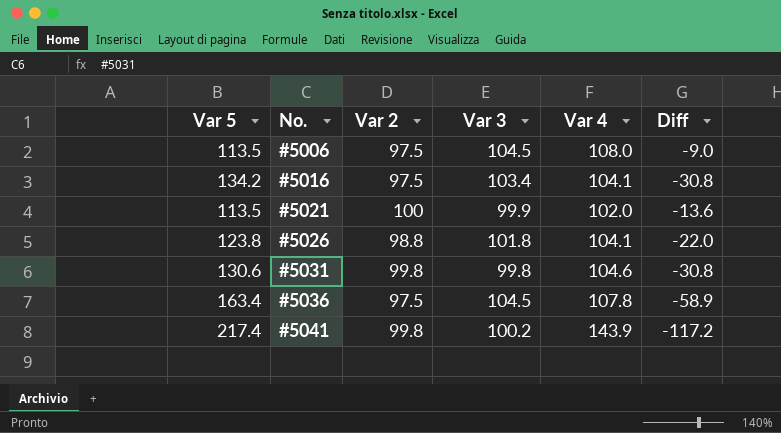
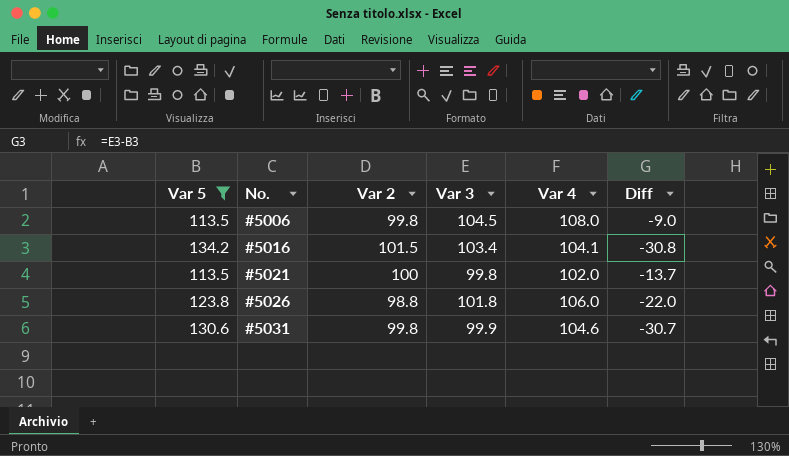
filter: none -> Var 5 <= 134.2
#5006 | Var 2: 97.5 -> 99.8
#5016 | Var 2: 97.5 -> 101.5
#5021 | Var 3: 99.9 -> 99.8
#5021 | Diff: -13.6 -> -13.7
#5026 | Var 4: 104.1 -> 106.0
#5031 | Var 3: 99.8 -> 99.9
#5031 | Diff: -30.8 -> -30.7

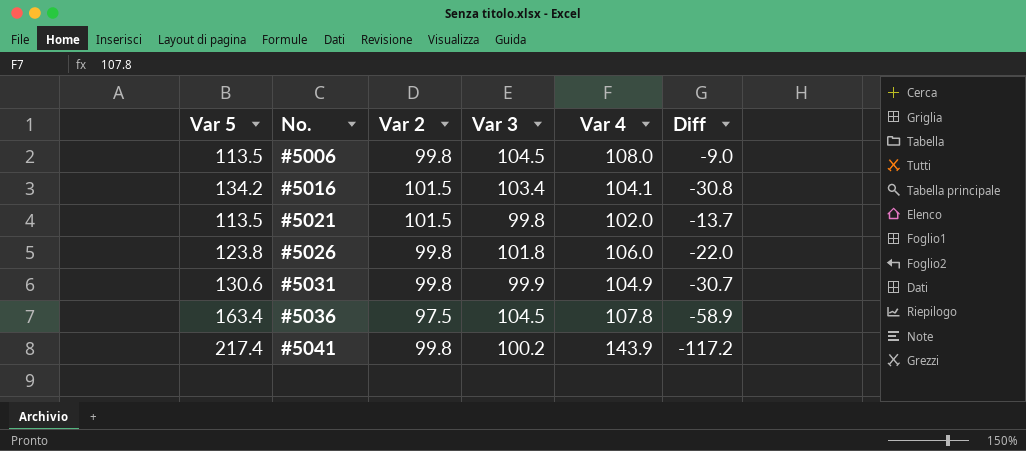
filter: Var 5 <= 134.2 -> none
#5021 | Var 2: 100 -> 101.5
#5026 | Var 2: 98.8 -> 99.8
#5031 | Var 4: 104.6 -> 104.9

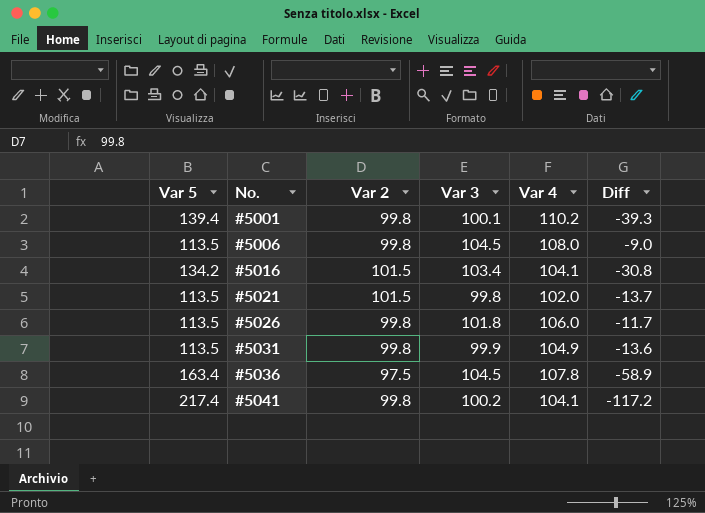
row #5001: none -> 139.4 | 99.8 | 100.1 | 110.2 | -39.3
#5026 | Var 5: 123.8 -> 113.5
#5026 | Diff: -22.0 -> -11.7
#5031 | Var 5: 130.6 -> 113.5
#5031 | Diff: -30.7 -> -13.6
#5041 | Var 4: 143.9 -> 104.1

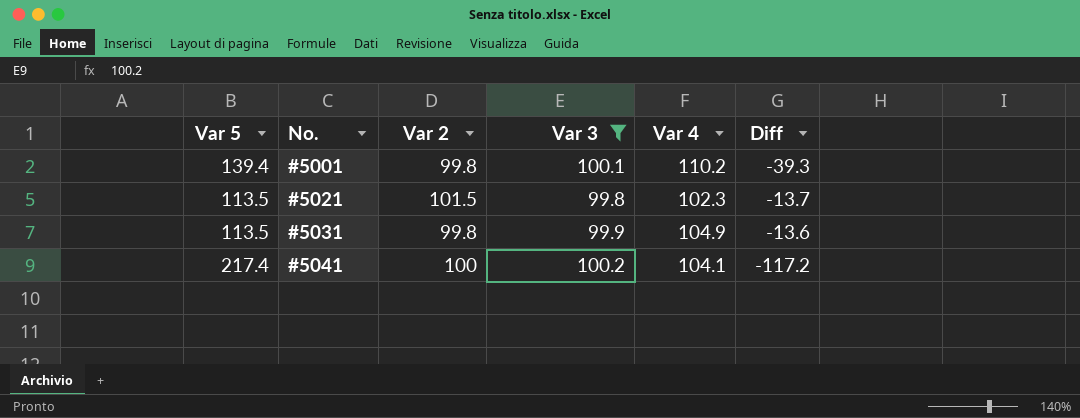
filter: none -> Var 3 <= 100.2
#5021 | Var 4: 102.0 -> 102.3
#5041 | Var 2: 99.8 -> 100

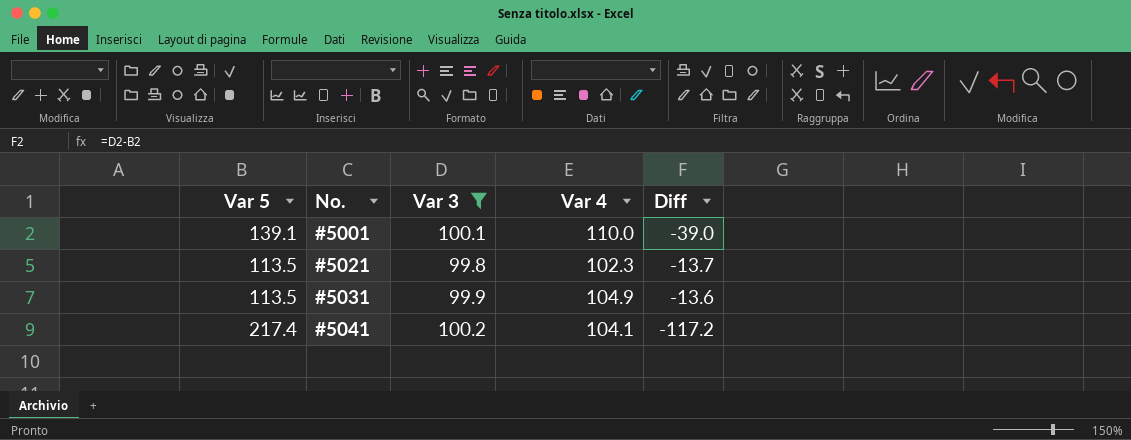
column Var 2 | position: 3 -> none
#5001 | Var 5: 139.4 -> 139.1
#5001 | Var 4: 110.2 -> 110.0
#5001 | Diff: -39.3 -> -39.0

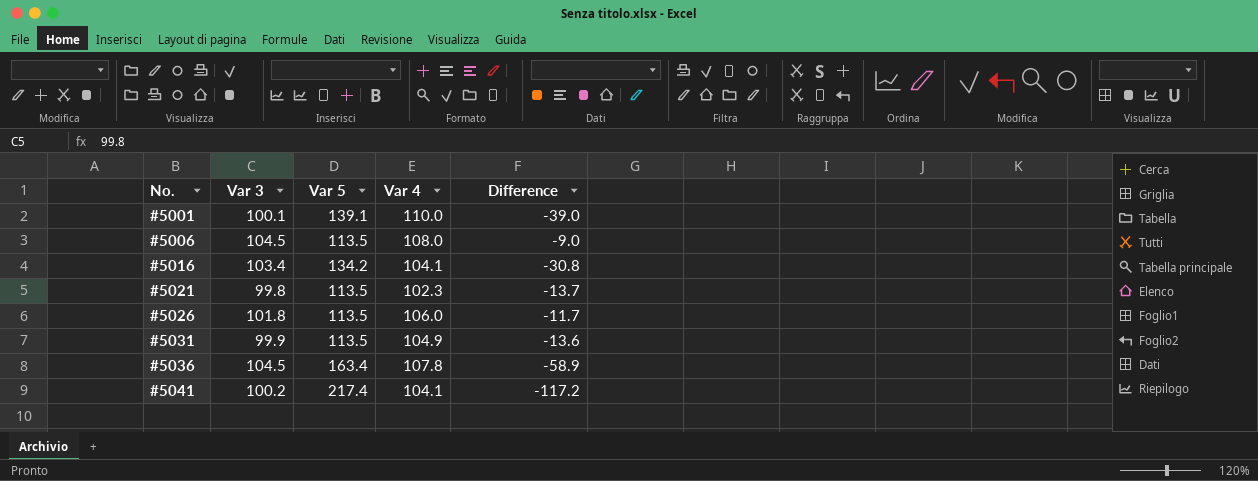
filter: Var 3 <= 100.2 -> none
column Var 5 | position: 1 -> 3
column name: Diff -> Difference

